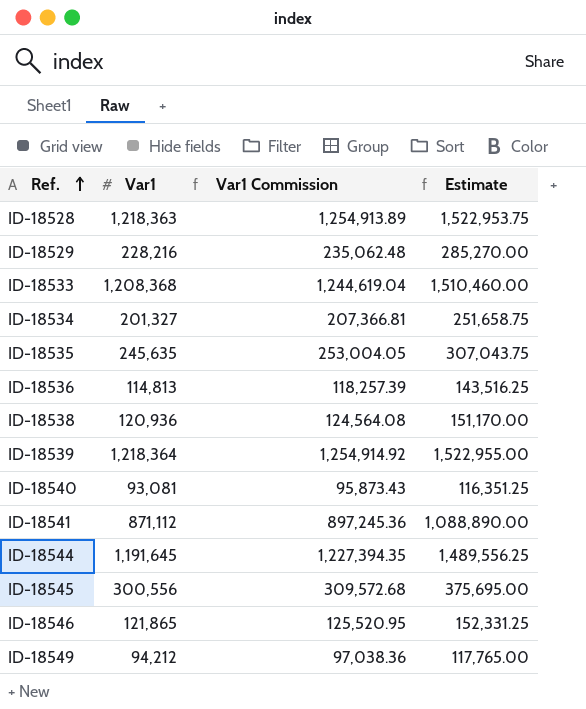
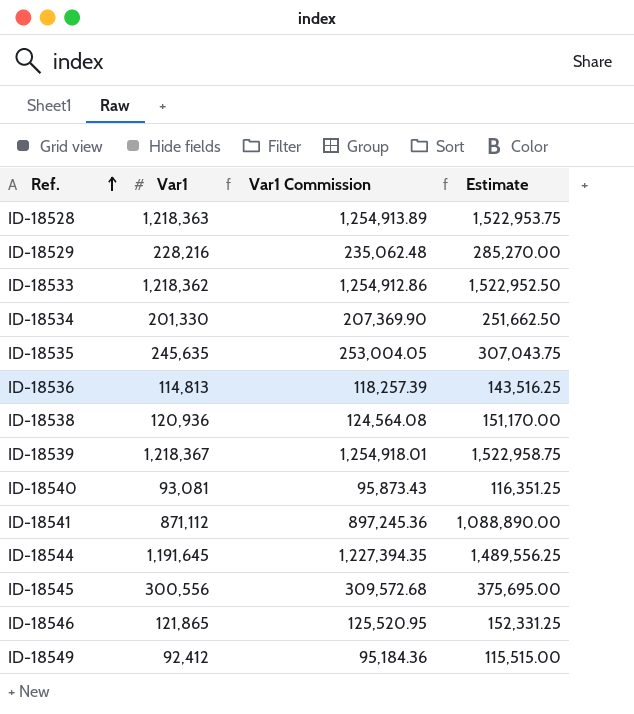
ID-18533 | Var1: 1,208,368 -> 1,218,362
ID-18533 | Var1 Commission: 1,244,619.04 -> 1,254,912.86
ID-18533 | Estimate: 1,510,460.00 -> 1,522,952.50
ID-18534 | Var1: 201,327 -> 201,330
ID-18534 | Var1 Commission: 207,366.81 -> 207,369.90
ID-18534 | Estimate: 251,658.75 -> 251,662.50
ID-18539 | Var1: 1,218,364 -> 1,218,367
ID-18539 | Var1 Commission: 1,254,914.92 -> 1,254,918.01
ID-18539 | Estimate: 1,522,955.00 -> 1,522,958.75
ID-18549 | Var1: 94,212 -> 92,412
ID-18549 | Var1 Commission: 97,038.36 -> 95,184.36
ID-18549 | Estimate: 117,765.00 -> 115,515.00

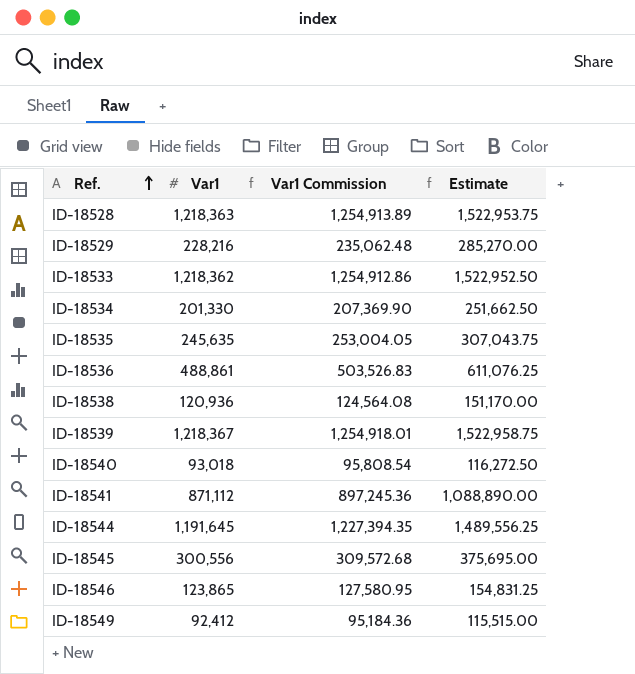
ID-18536 | Var1: 114,813 -> 488,861
ID-18536 | Var1 Commission: 118,257.39 -> 503,526.83
ID-18536 | Estimate: 143,516.25 -> 611,076.25
ID-18540 | Var1: 93,081 -> 93,018
ID-18540 | Var1 Commission: 95,873.43 -> 95,808.54
ID-18540 | Estimate: 116,351.25 -> 116,272.50
ID-18546 | Var1: 121,865 -> 123,865
ID-18546 | Var1 Commission: 125,520.95 -> 127,580.95
ID-18546 | Estimate: 152,331.25 -> 154,831.25

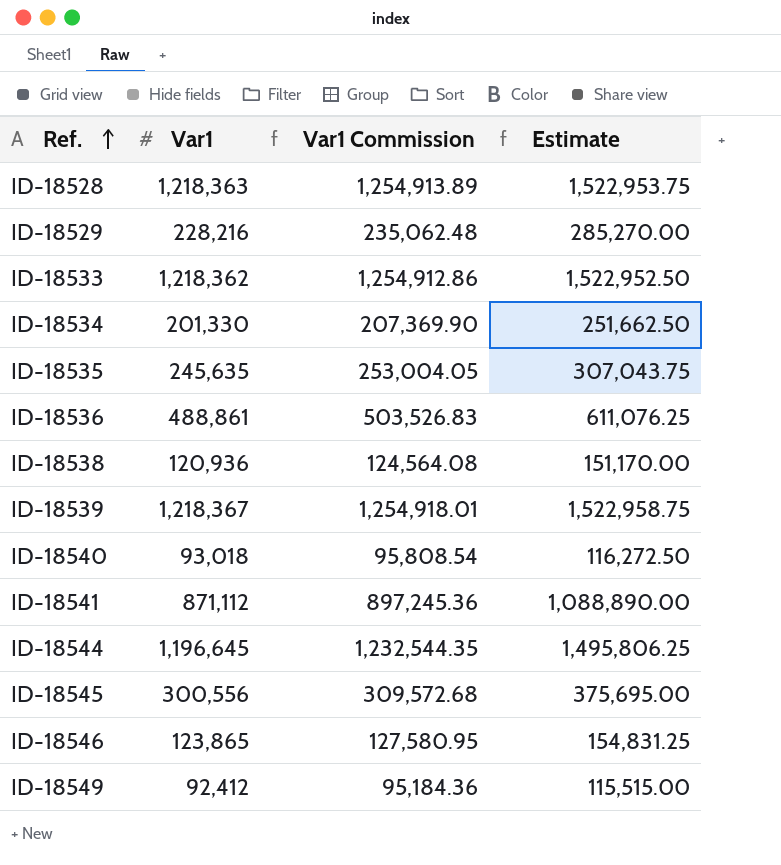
ID-18544 | Var1: 1,191,645 -> 1,196,645
ID-18544 | Var1 Commission: 1,227,394.35 -> 1,232,544.35
ID-18544 | Estimate: 1,489,556.25 -> 1,495,806.25

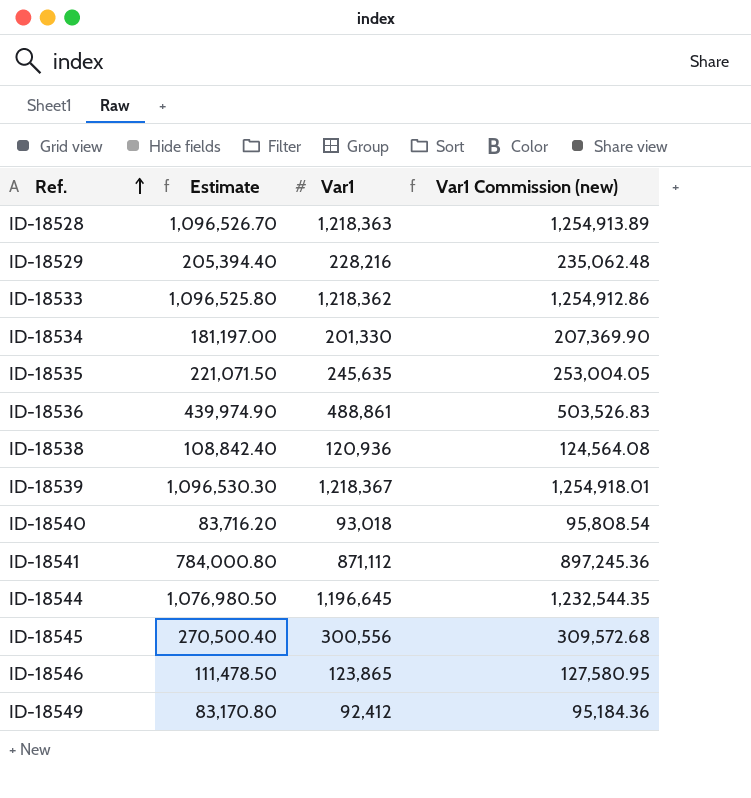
column Estimate | formula: [Var1] * 1.25 -> [Var1] * 0.9
column Estimate | position: 4 -> 2
column name: Var1 Commission -> Var1 Commission (new)

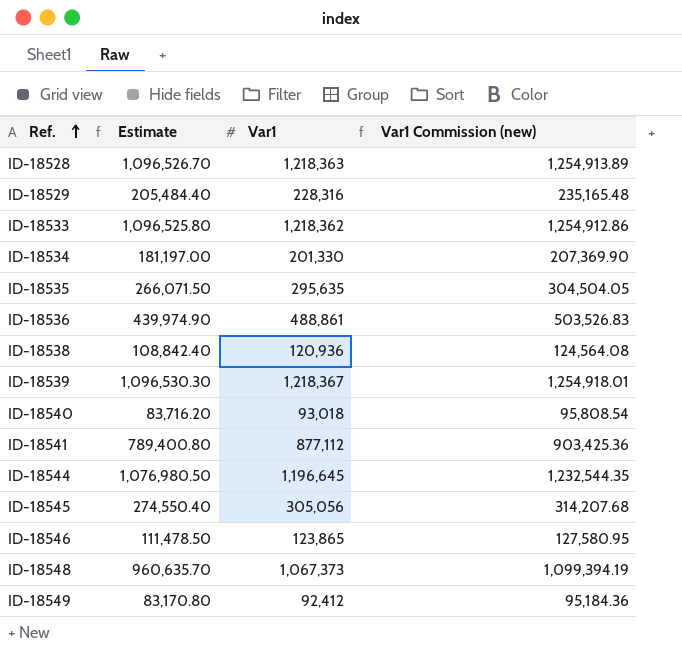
ID-18529 | Estimate: 205,394.40 -> 205,484.40
ID-18529 | Var1: 228,216 -> 228,316
ID-18529 | Var1 Commission (new): 235,062.48 -> 235,165.48
ID-18535 | Estimate: 221,071.50 -> 266,071.50
ID-18535 | Var1: 245,635 -> 295,635
ID-18535 | Var1 Commission (new): 253,004.05 -> 304,504.05
ID-18541 | Estimate: 784,000.80 -> 789,400.80
ID-18541 | Var1: 871,112 -> 877,112
ID-18541 | Var1 Commission (new): 897,245.36 -> 903,425.36
ID-18545 | Estimate: 270,500.40 -> 274,550.40
ID-18545 | Var1: 300,556 -> 305,056
ID-18545 | Var1 Commission (new): 309,572.68 -> 314,207.68
row ID-18548: none -> 960,635.70 | 1,067,373 | 1,099,394.19

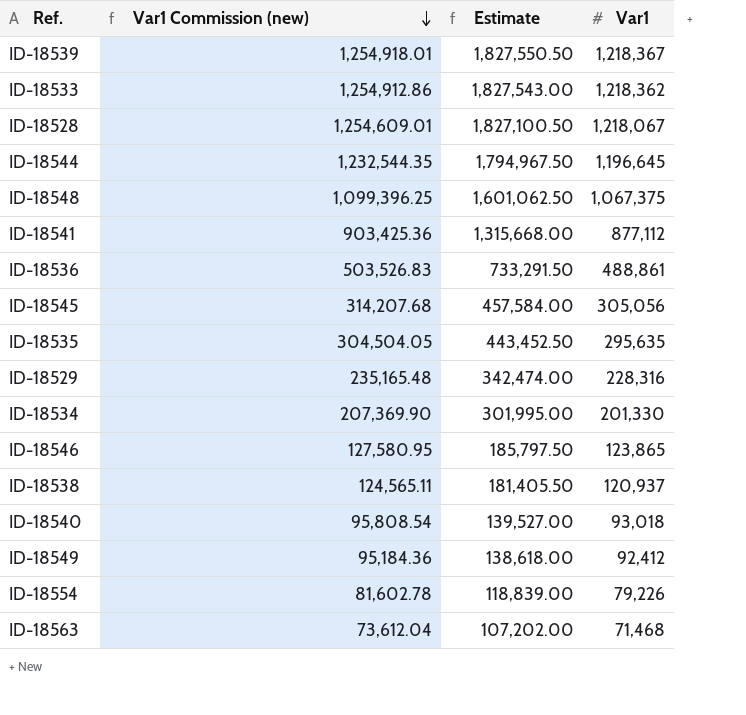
row order: Ref. ascending -> Var1 Commission (new) descending
column Var1 Commission (new) | position: 4 -> 2
column Estimate | formula: [Var1] * 0.9 -> [Var1] * 1.5
ID-18528 | Var1 Commission (new): 1,254,913.89 -> 1,254,609.01
ID-18528 | Var1: 1,218,363 -> 1,218,067
ID-18548 | Var1 Commission (new): 1,099,394.19 -> 1,099,396.25
ID-18548 | Var1: 1,067,373 -> 1,067,375
ID-18538 | Var1 Commission (new): 124,564.08 -> 124,565.11
ID-18538 | Var1: 120,936 -> 120,937
row ID-18554: none -> 81,602.78 | 118,839.00 | 79,226
row ID-18563: none -> 73,612.04 | 107,202.00 | 71,468

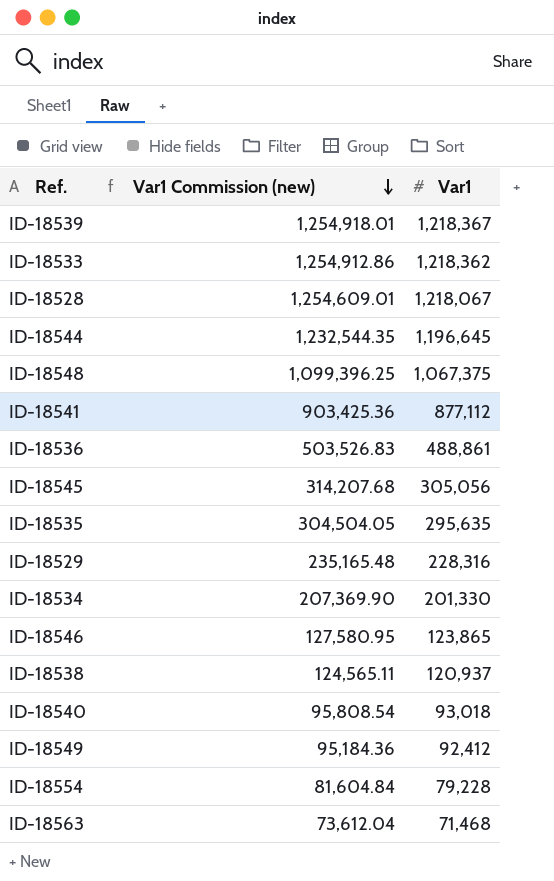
column Estimate | formula: [Var1] * 1.5 -> none
ID-18554 | Var1 Commission (new): 81,602.78 -> 81,604.84
ID-18554 | Var1: 79,226 -> 79,228

